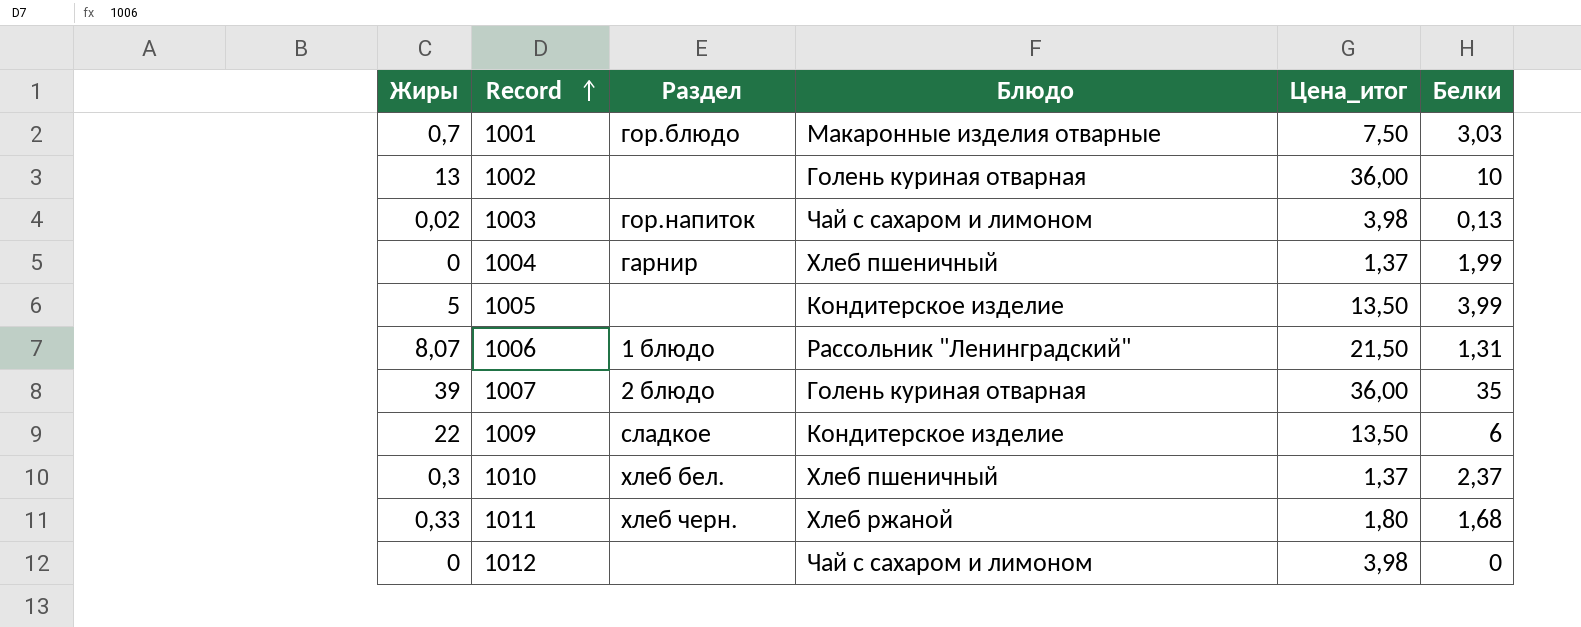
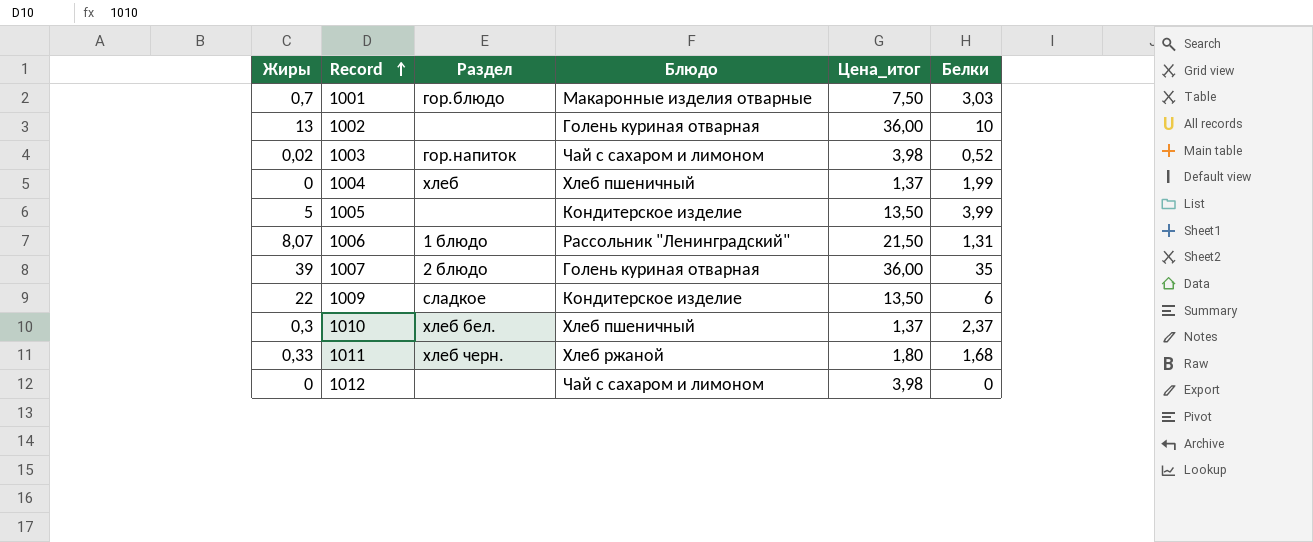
1003 | Белки: 0,13 -> 0,52
1004 | Раздел: гарнир -> хлеб

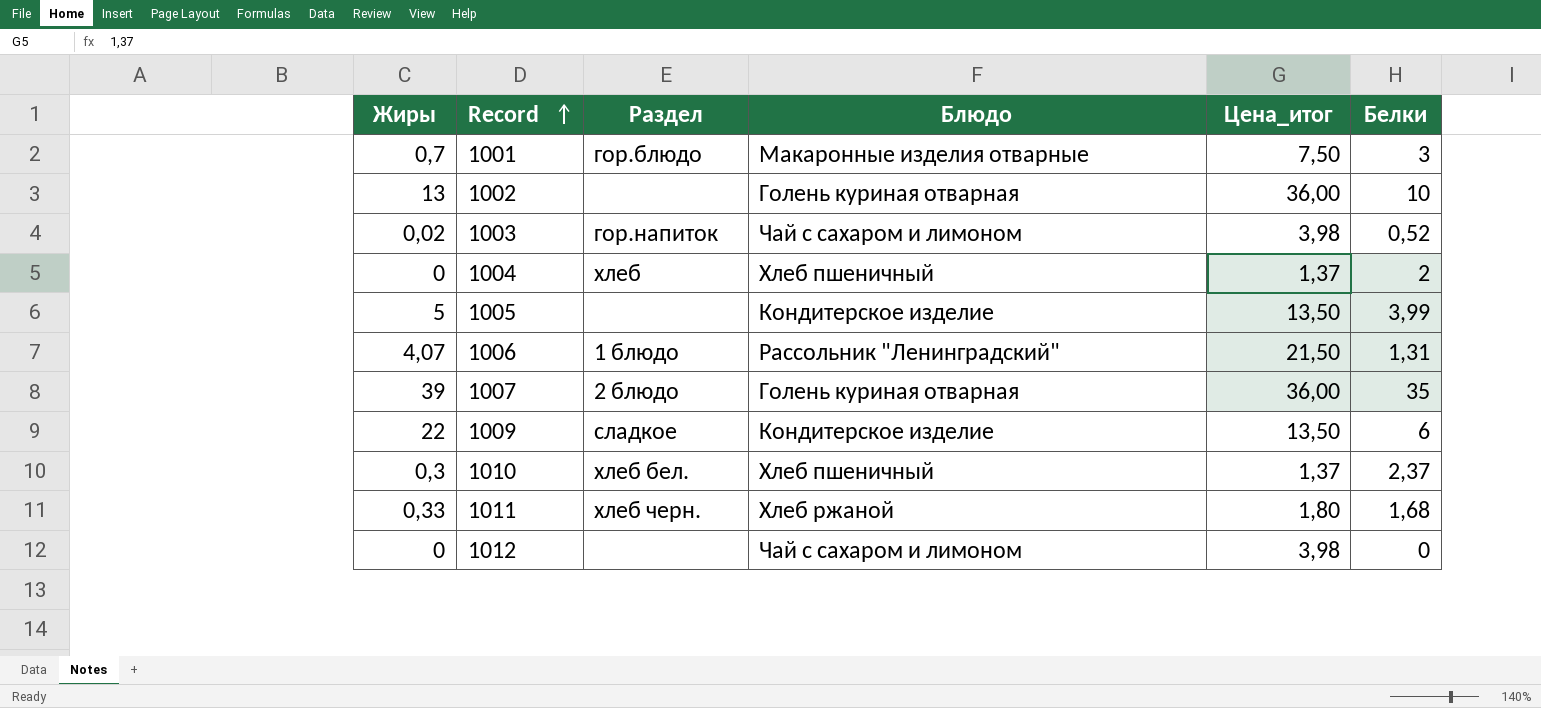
1001 | Белки: 3,03 -> 3
1004 | Белки: 1,99 -> 2
1006 | Жиры: 8,07 -> 4,07

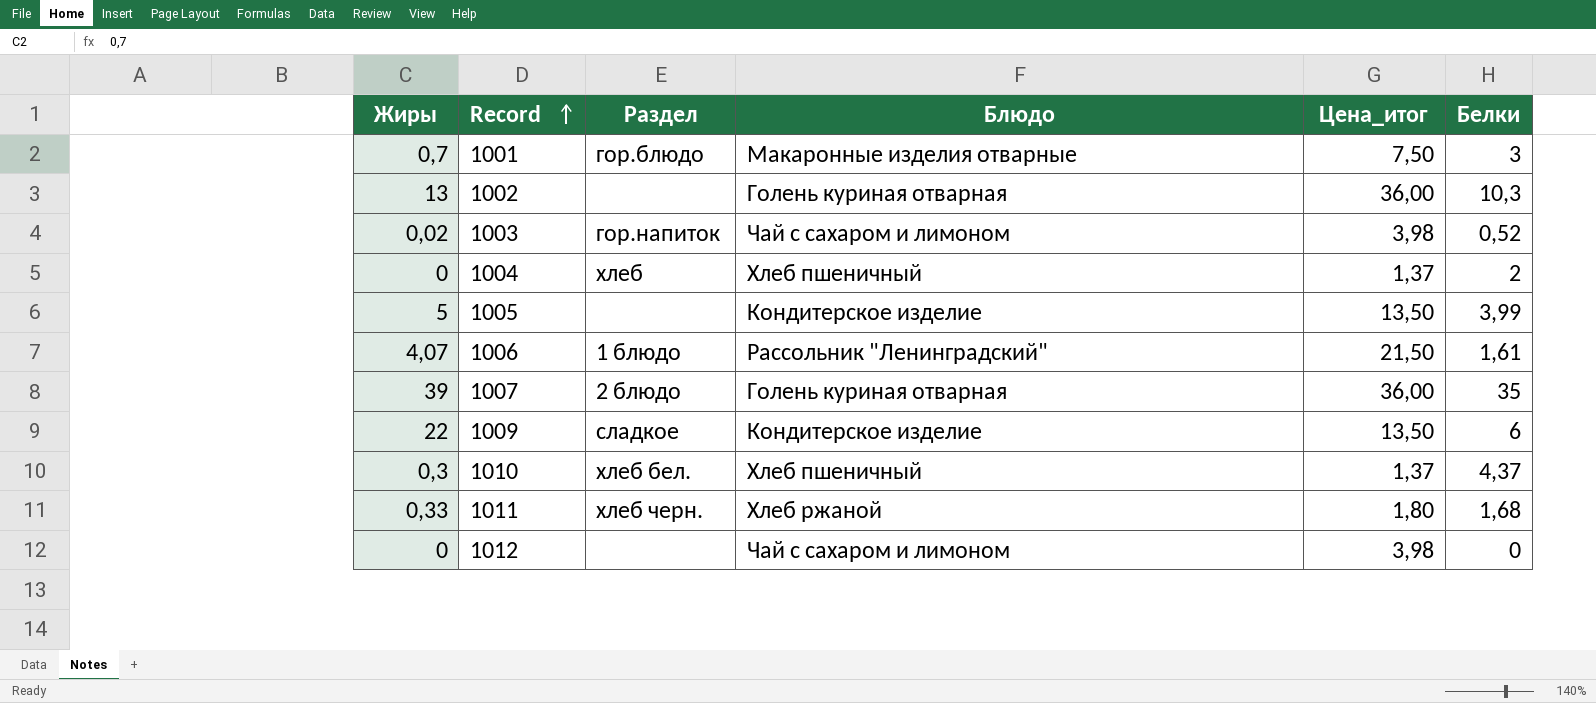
1002 | Белки: 10 -> 10,3
1006 | Белки: 1,31 -> 1,61
1010 | Белки: 2,37 -> 4,37

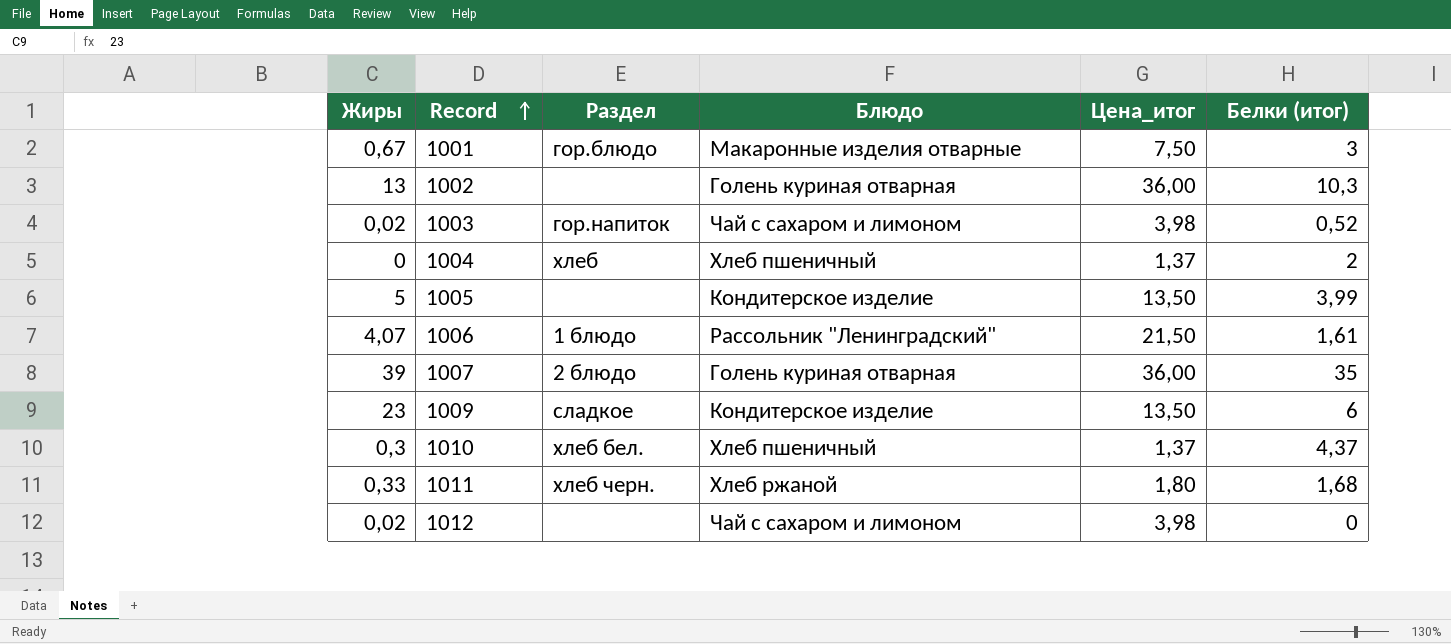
column name: Белки -> Белки (итог)
1001 | Жиры: 0,7 -> 0,67
1009 | Жиры: 22 -> 23
1012 | Жиры: 0 -> 0,02

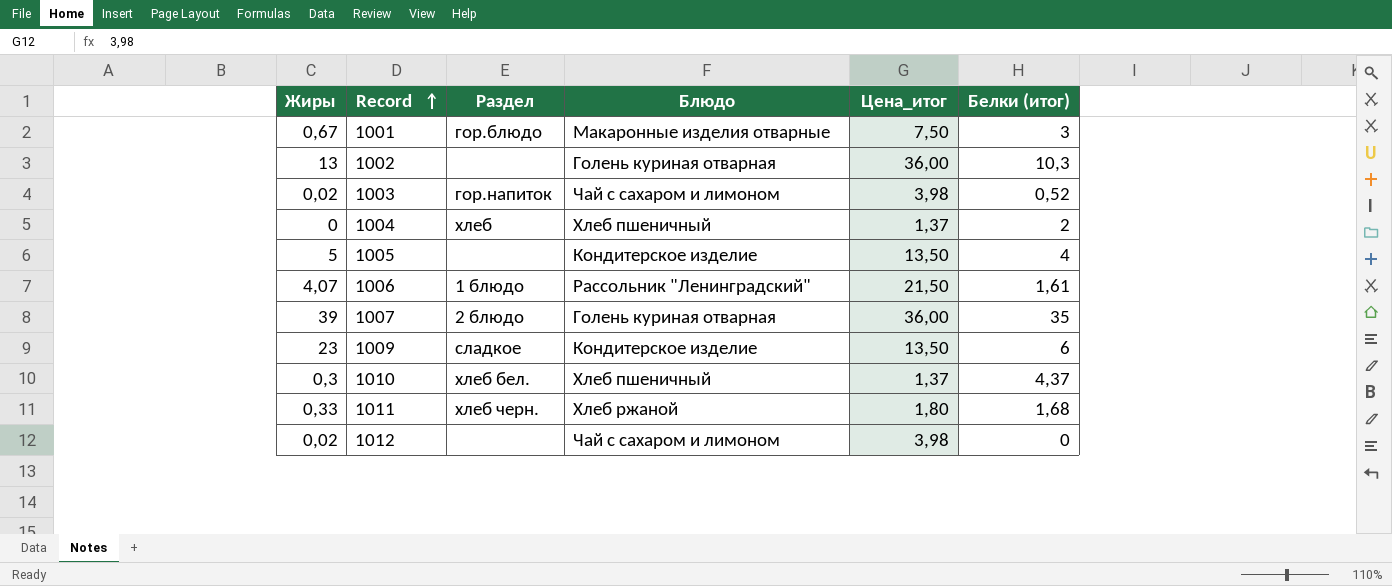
1005 | Белки (итог): 3,99 -> 4

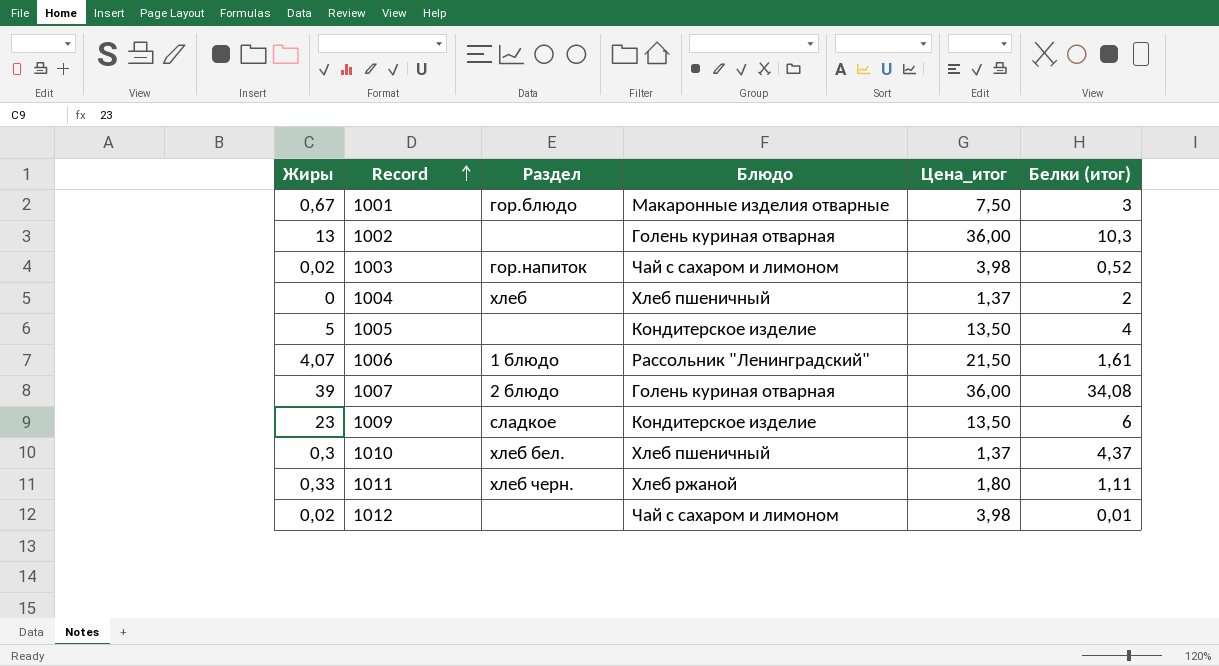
1007 | Белки (итог): 35 -> 34,08
1011 | Белки (итог): 1,68 -> 1,11
1012 | Белки (итог): 0 -> 0,01

